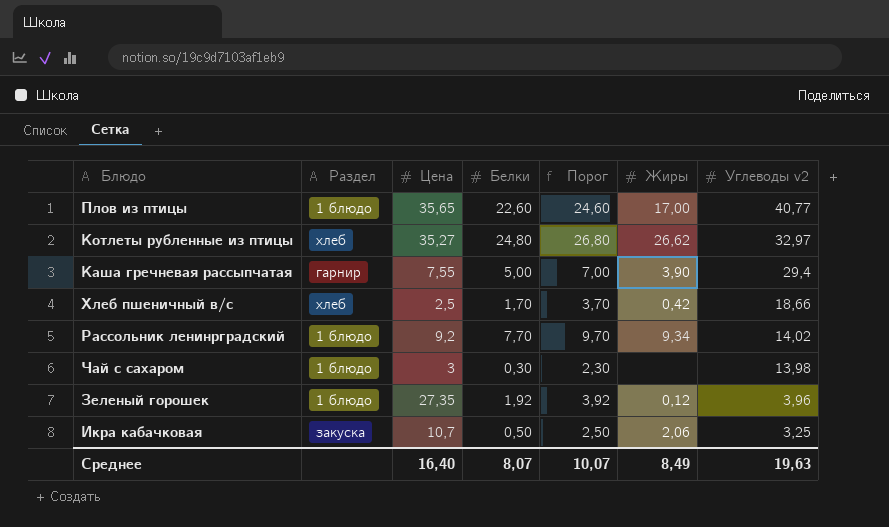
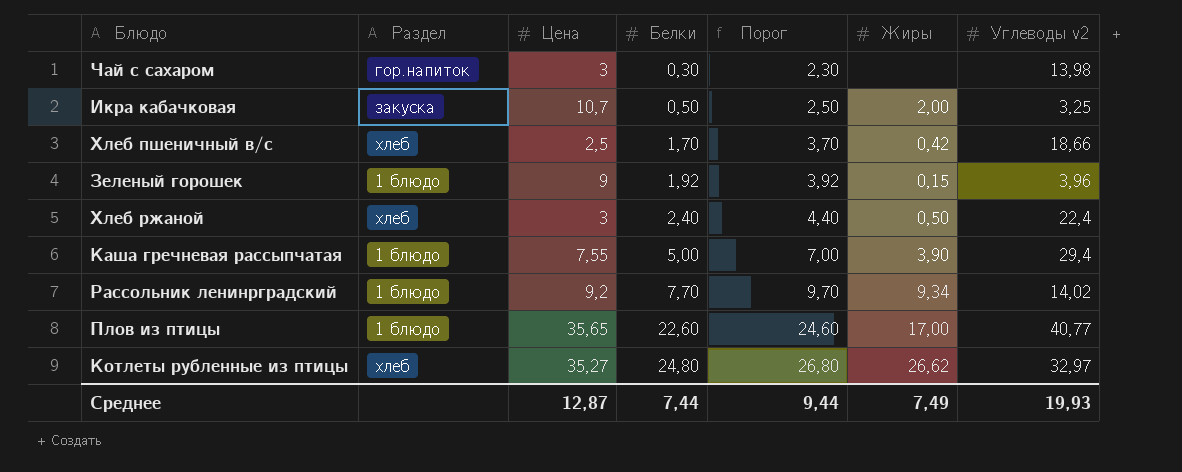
row order: Углеводы v2 descending -> Белки ascending
Чай с сахаром | Раздел: 1 блюдо -> гор.напиток
Икра кабачковая | Жиры: 2,06 -> 2,00
Зеленый горошек | Цена: 27,35 -> 9
Зеленый горошек | Жиры: 0,12 -> 0,15
row Хлеб ржаной: none -> хлеб | 3 | 2,40 | 4,40 | 0,50 | 22,4
Каша гречневая рассыпчатая | Раздел: гарнир -> 1 блюдо
Среднее | Цена: 16,40 -> 12,87
Среднее | Белки: 8,07 -> 7,44
Среднее | Порог: 10,07 -> 9,44
Среднее | Жиры: 8,49 -> 7,49
Среднее | Углеводы v2: 19,63 -> 19,93

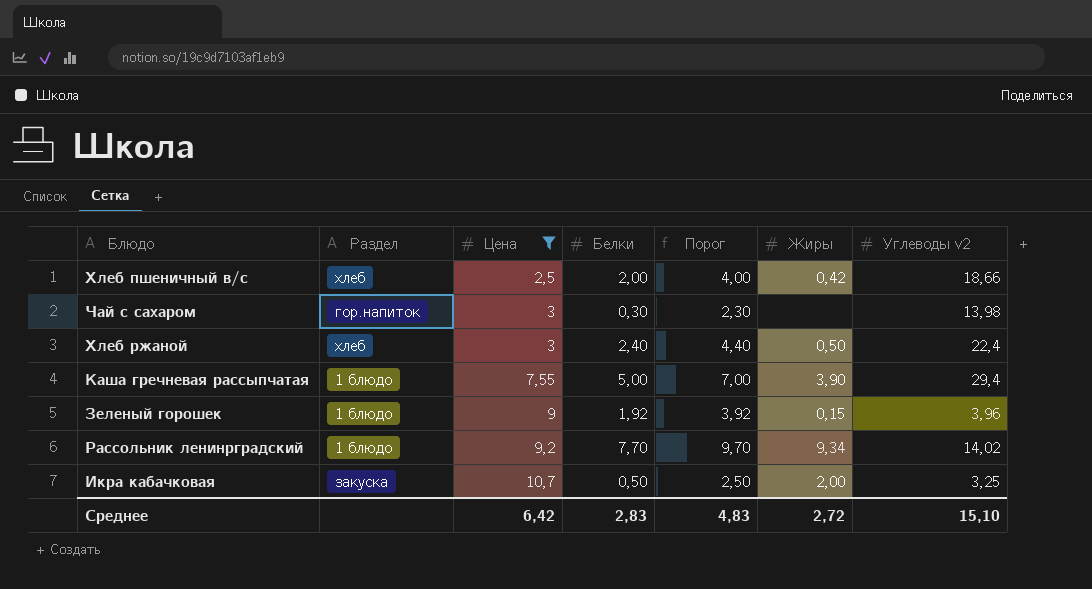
filter: none -> Цена <= 10,7
row order: Белки ascending -> Цена ascending
Хлеб пшеничный в/с | Белки: 1,70 -> 2,00
Хлеб пшеничный в/с | Порог: 3,70 -> 4,00
Среднее | Цена: 12,87 -> 6,42
Среднее | Белки: 7,44 -> 2,83
Среднее | Порог: 9,44 -> 4,83
Среднее | Жиры: 7,49 -> 2,72
Среднее | Углеводы v2: 19,93 -> 15,10

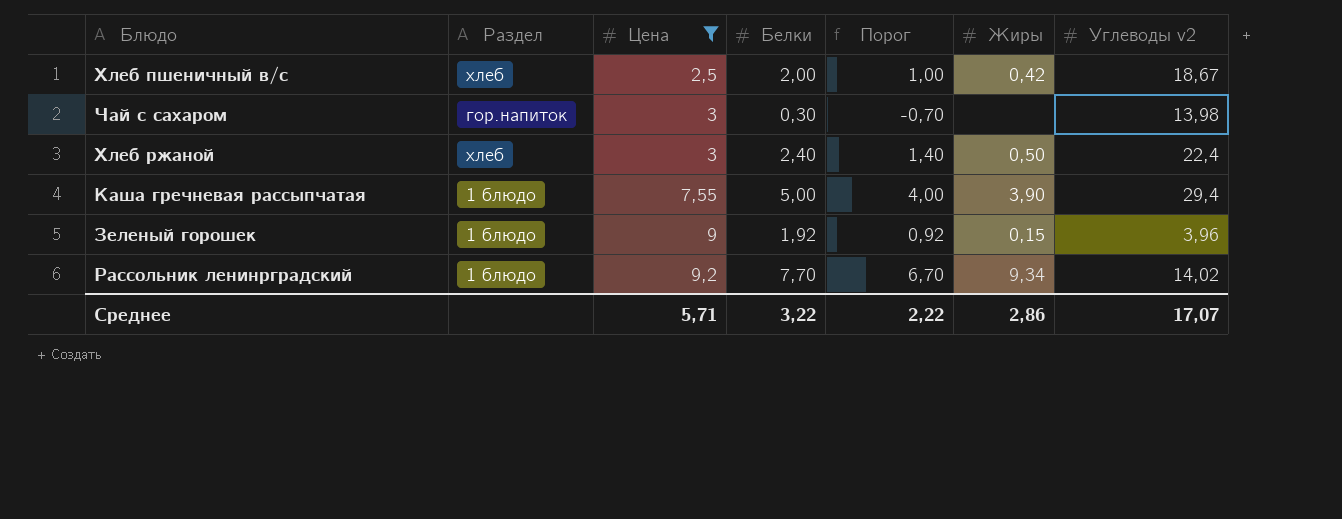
column Порог | formula: [Белки] + 2 -> [Белки] - 1
row Икра кабачковая: закуска | 10,7 | 0,50 | 2,50 | 2,00 | 3,25 -> none
Хлеб пшеничный в/с | Углеводы v2: 18,66 -> 18,67
Среднее | Цена: 6,42 -> 5,71
Среднее | Белки: 2,83 -> 3,22
Среднее | Порог: 4,83 -> 2,22
Среднее | Жиры: 2,72 -> 2,86
Среднее | Углеводы v2: 15,10 -> 17,07

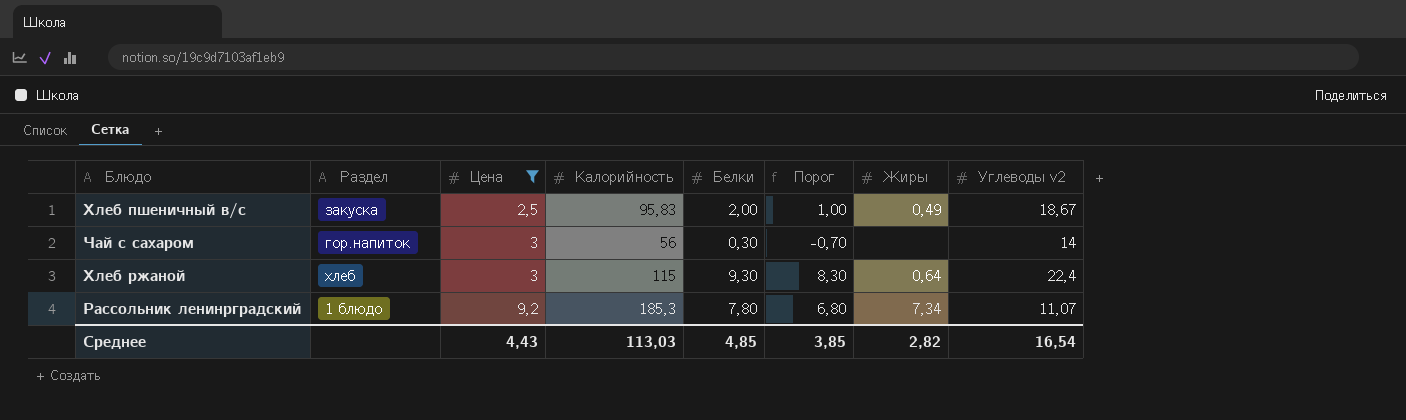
column Калорийность | position: none -> 4
row Каша гречневая рассыпчатая: 1 блюдо | 7,55 | 5,00 | 4,00 | 3,90 | 29,4 -> none
row Зеленый горошек: 1 блюдо | 9 | 1,92 | 0,92 | 0,15 | 3,96 -> none
Хлеб пшеничный в/с | Раздел: хлеб -> закуска
Хлеб пшеничный в/с | Жиры: 0,42 -> 0,49
Чай с сахаром | Углеводы v2: 13,98 -> 14
Хлеб ржаной | Белки: 2,40 -> 9,30
Хлеб ржаной | Порог: 1,40 -> 8,30
Хлеб ржаной | Жиры: 0,50 -> 0,64
Рассольник ленинрградский | Белки: 7,70 -> 7,80
Рассольник ленинрградский | Порог: 6,70 -> 6,80
Рассольник ленинрградский | Жиры: 9,34 -> 7,34
Рассольник ленинрградский | Углеводы v2: 14,02 -> 11,07
Среднее | Цена: 5,71 -> 4,43
Среднее | Белки: 3,22 -> 4,85
Среднее | Порог: 2,22 -> 3,85
Среднее | Жиры: 2,86 -> 2,82
Среднее | Углеводы v2: 17,07 -> 16,54

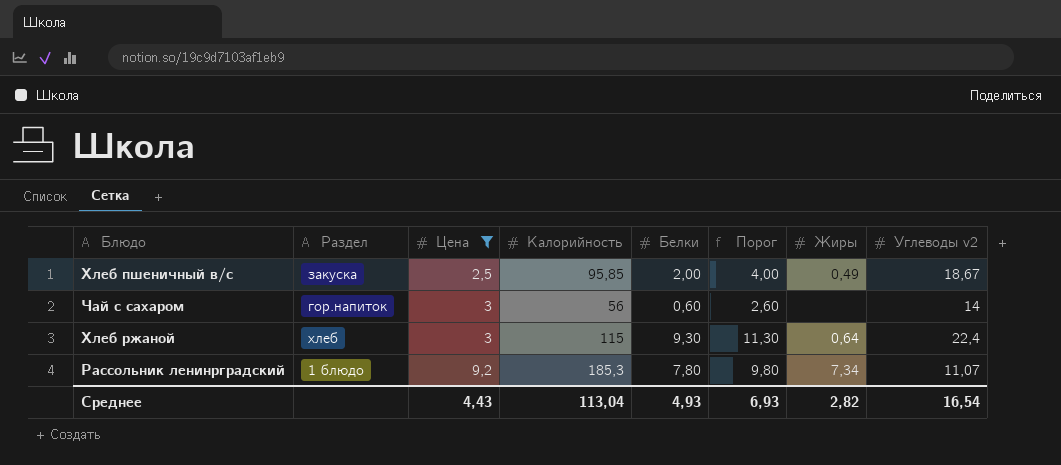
column Порог | formula: [Белки] - 1 -> [Белки] + 2
Хлеб пшеничный в/с | Калорийность: 95,83 -> 95,85
Чай с сахаром | Белки: 0,30 -> 0,60
Среднее | Калорийность: 113,03 -> 113,04
Среднее | Белки: 4,85 -> 4,93
Среднее | Порог: 3,85 -> 6,93

